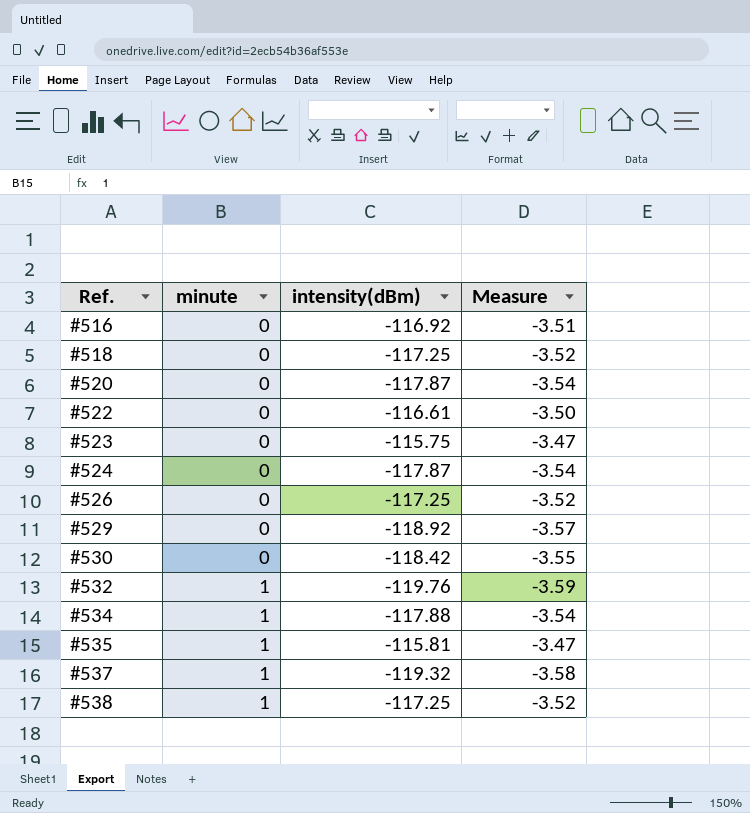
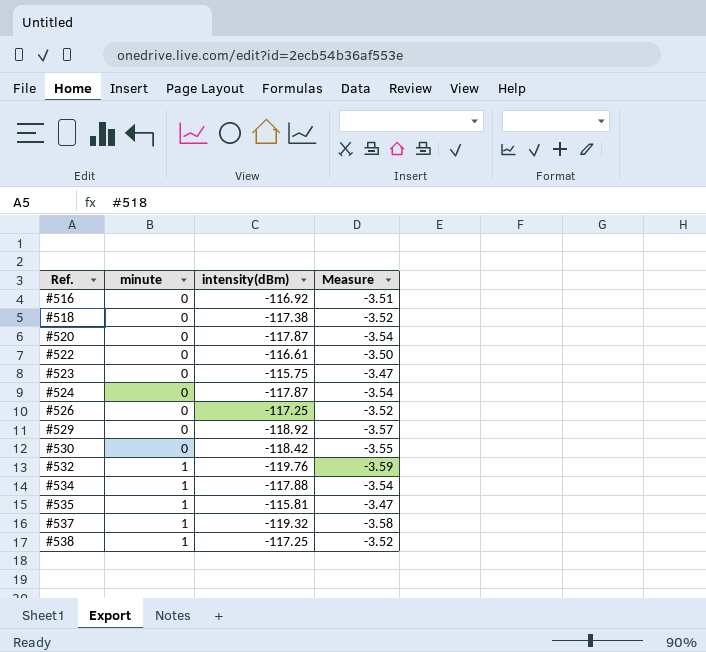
#518 | intensity(dBm): -117.25 -> -117.38

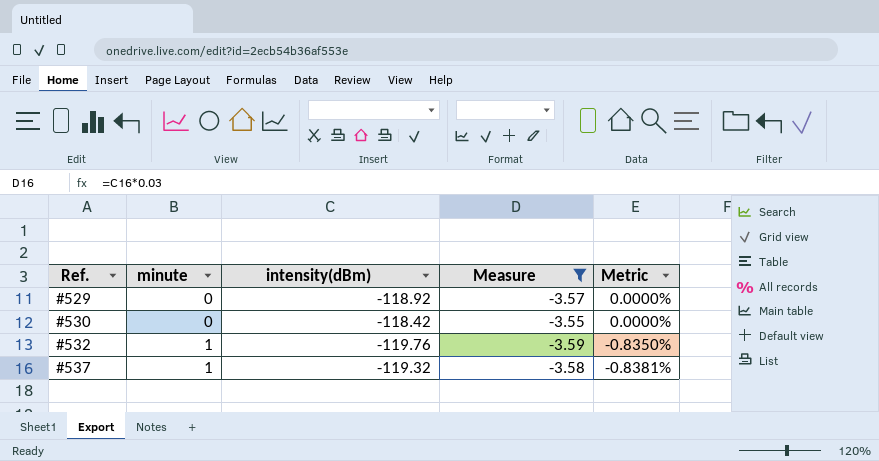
filter: none -> Measure <= -3.55
column Metric | formula: none -> [minute] / [intensity(dBm)]

